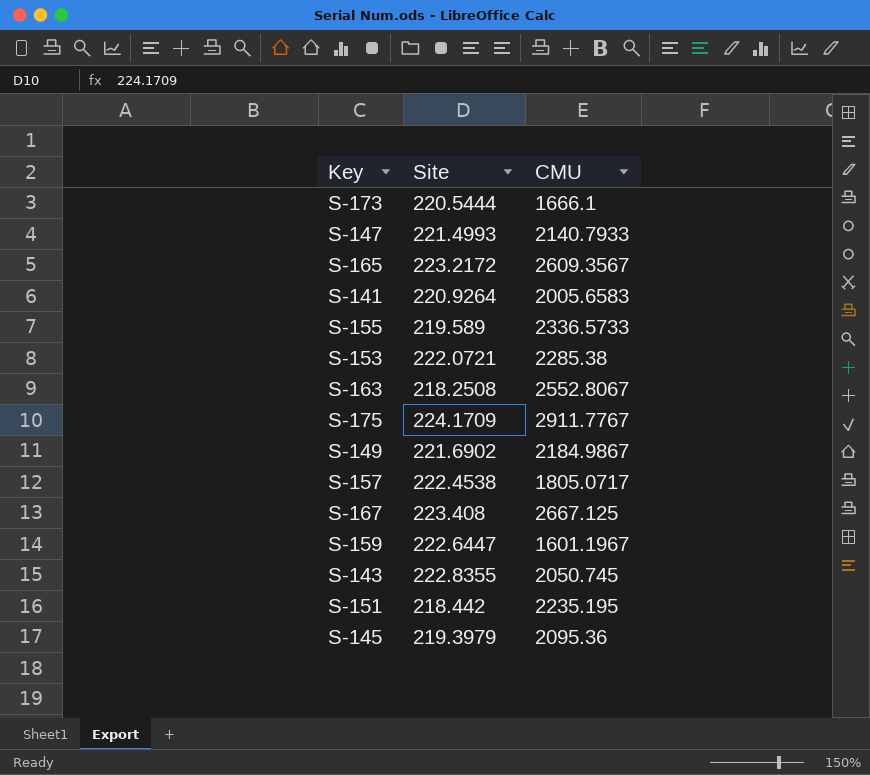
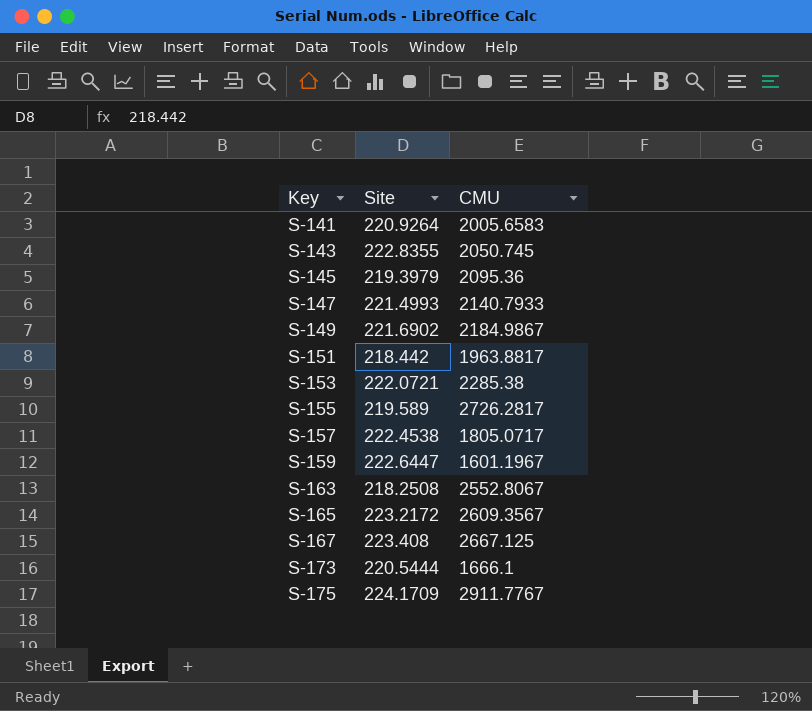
row order: none -> Key ascending
S-151 | CMU: 2235.195 -> 1963.8817
S-155 | CMU: 2336.5733 -> 2726.2817

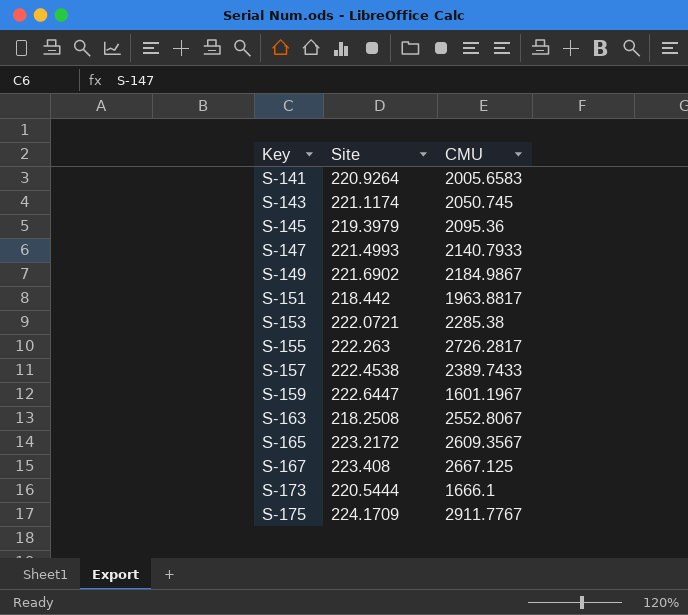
S-143 | Site: 222.8355 -> 221.1174
S-155 | Site: 219.589 -> 222.263
S-157 | CMU: 1805.0717 -> 2389.7433

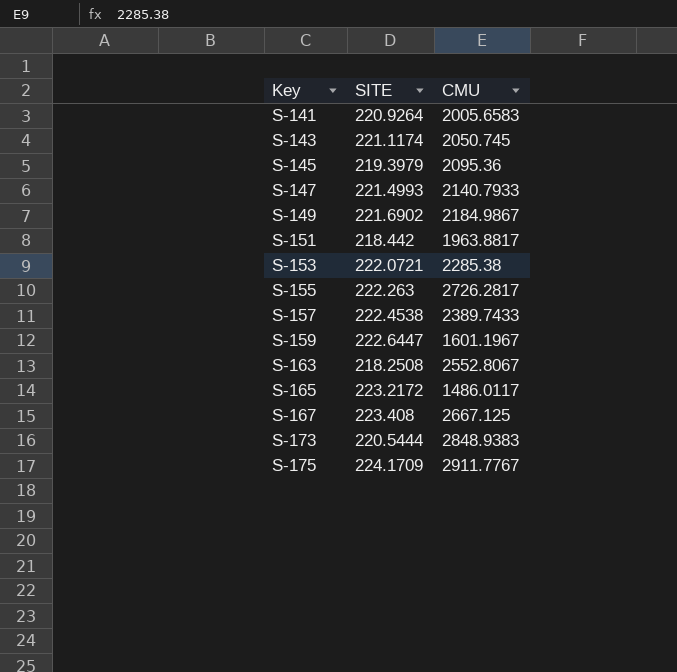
column name: Site -> SITE
S-165 | CMU: 2609.3567 -> 1486.0117
S-173 | CMU: 1666.1 -> 2848.9383

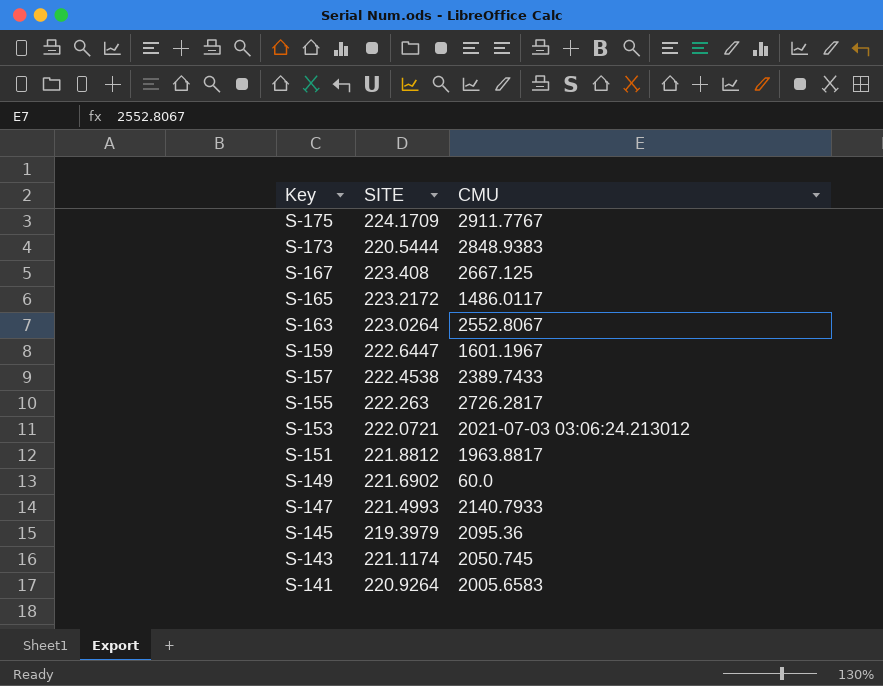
row order: Key ascending -> Key descending
S-163 | SITE: 218.2508 -> 223.0264
S-153 | CMU: 2285.38 -> 2021-07-03 03:06:24.213012
S-151 | SITE: 218.442 -> 221.8812
S-149 | CMU: 2184.9867 -> 60.0

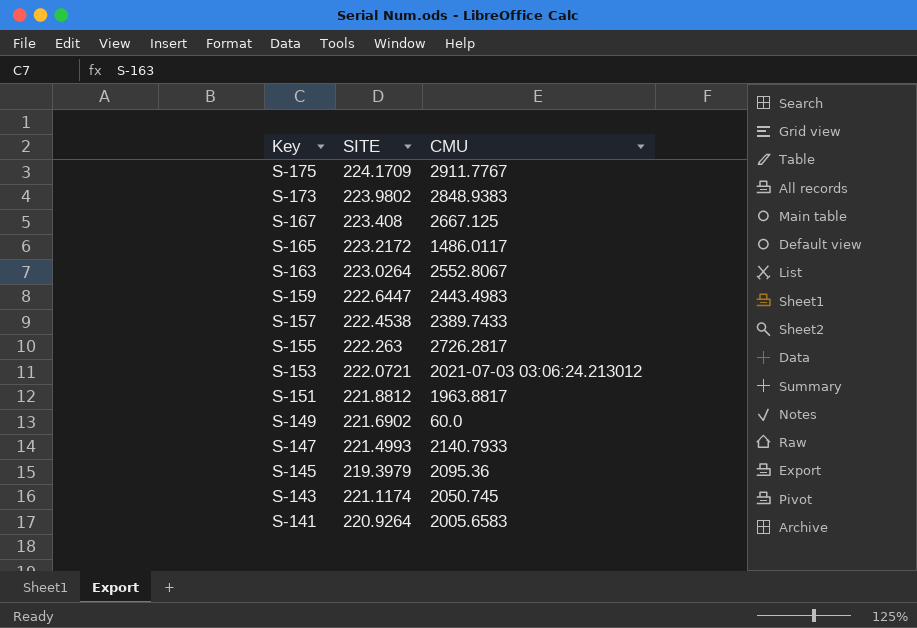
S-173 | SITE: 220.5444 -> 223.9802
S-159 | CMU: 1601.1967 -> 2443.4983

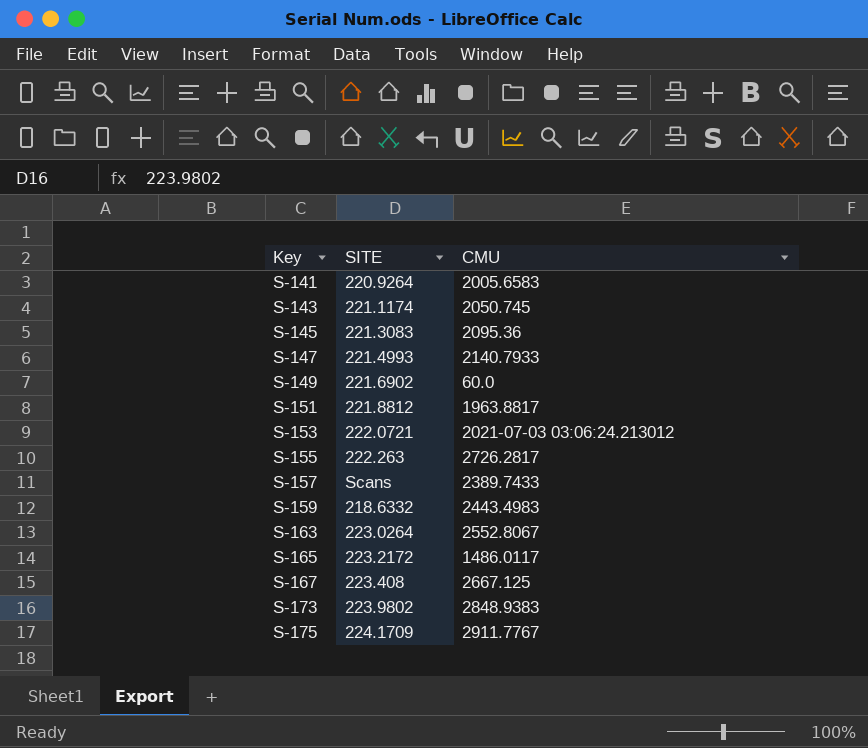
row order: Key descending -> Key ascending
S-145 | SITE: 219.3979 -> 221.3083
S-157 | SITE: 222.4538 -> Scans
S-159 | SITE: 222.6447 -> 218.6332

